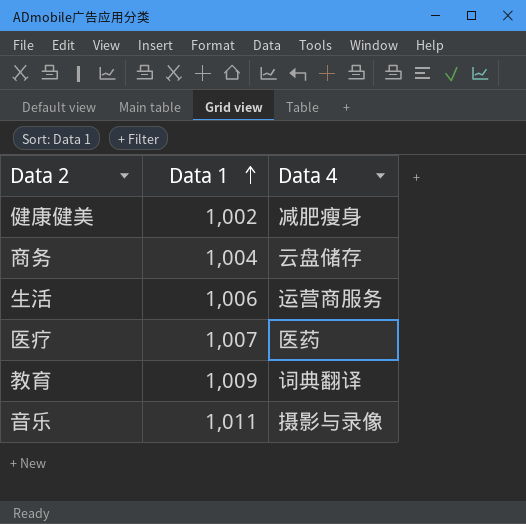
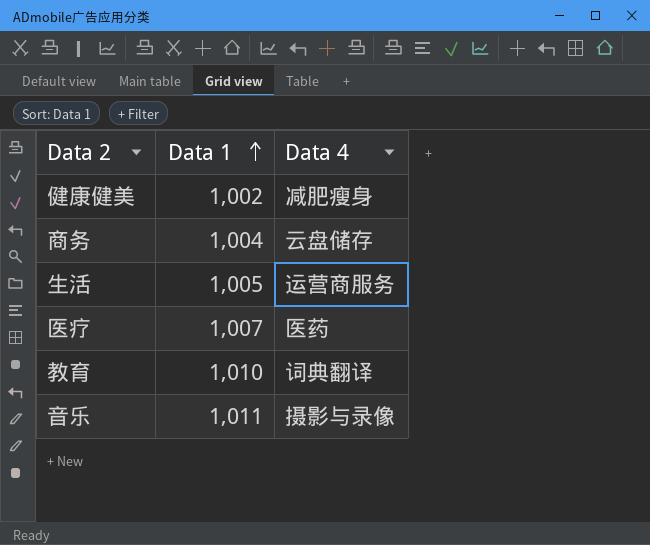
生活 | Data 1: 1,006 -> 1,005
教育 | Data 1: 1,009 -> 1,010

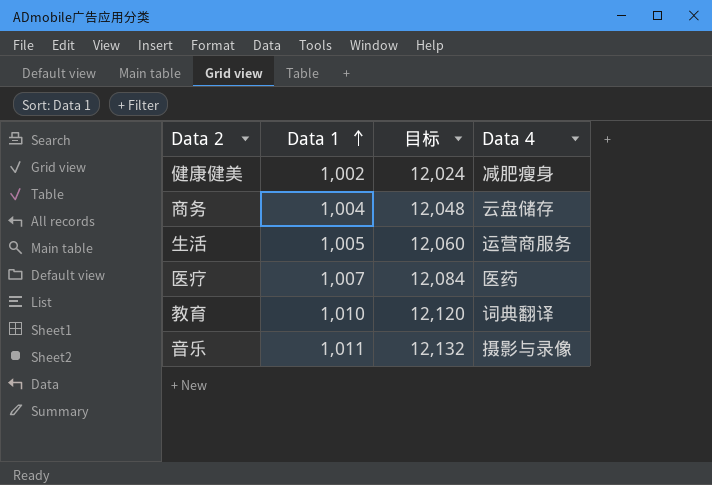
column 目标 | formula: none -> [Data 1] * 12

